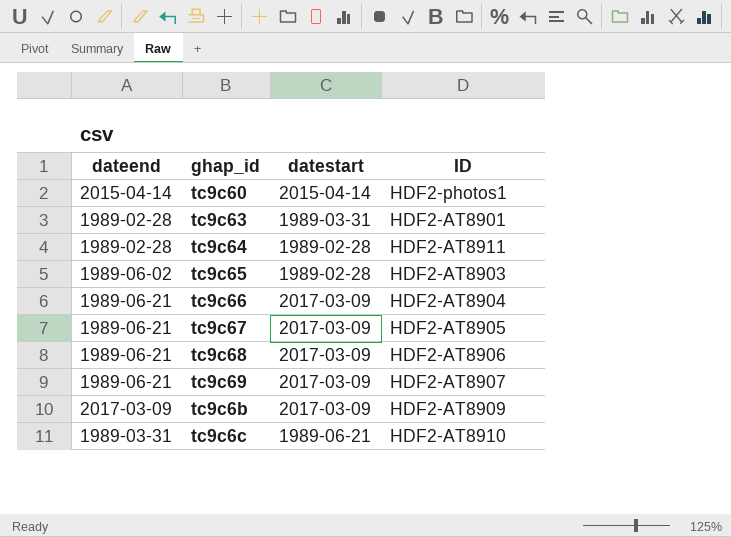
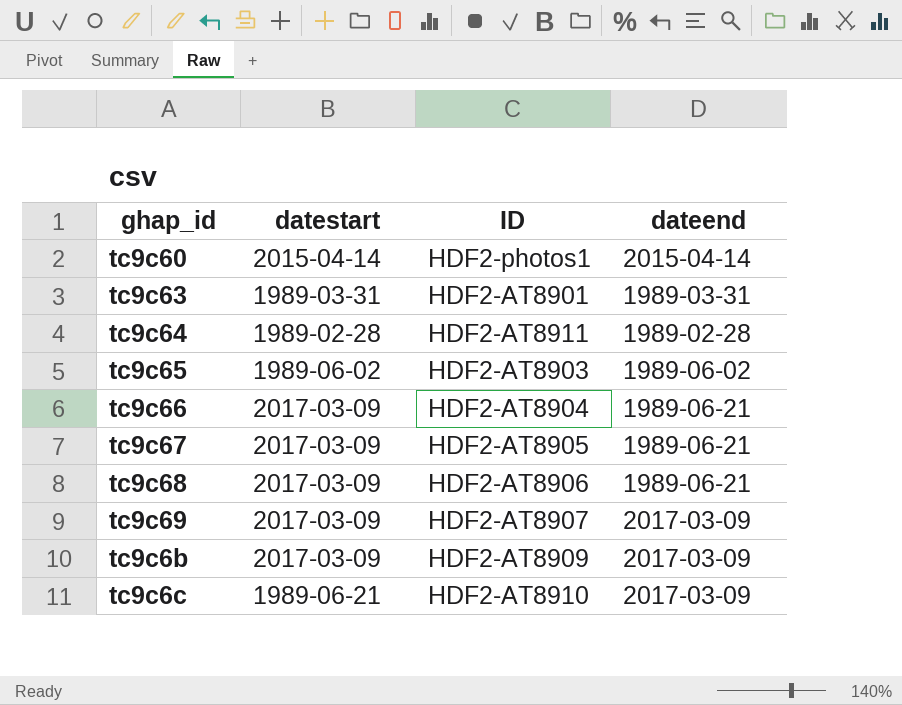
column dateend | position: 1 -> 4
tc9c63 | dateend: 1989-02-28 -> 1989-03-31
tc9c65 | datestart: 1989-02-28 -> 1989-06-02
tc9c69 | dateend: 1989-06-21 -> 2017-03-09
tc9c6c | dateend: 1989-03-31 -> 2017-03-09

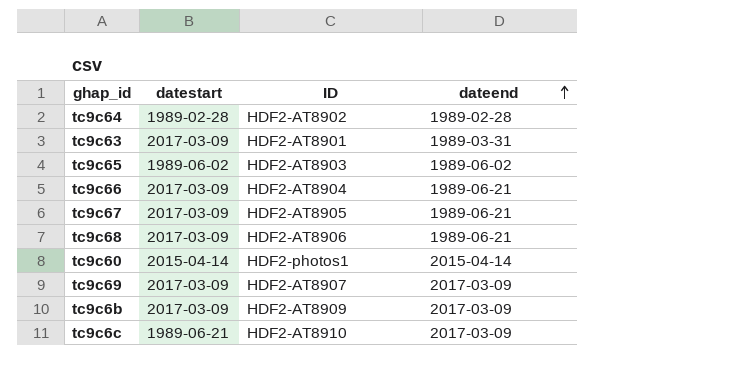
row order: none -> dateend ascending
tc9c64 | ID: HDF2-AT8911 -> HDF2-AT8902
tc9c63 | datestart: 1989-03-31 -> 2017-03-09

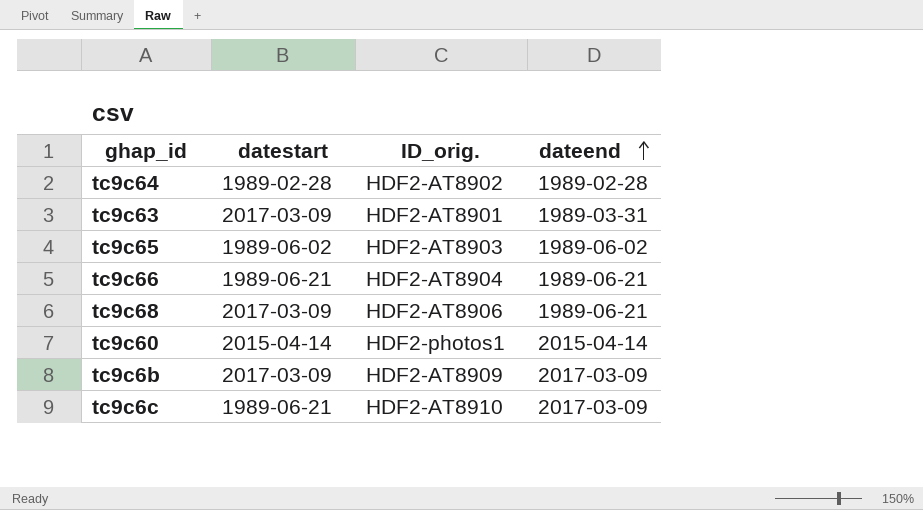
column name: ID -> ID_orig.
row tc9c67: 2017-03-09 | HDF2-AT8905 | 1989-06-21 -> none
row tc9c69: 2017-03-09 | HDF2-AT8907 | 2017-03-09 -> none
tc9c66 | datestart: 2017-03-09 -> 1989-06-21

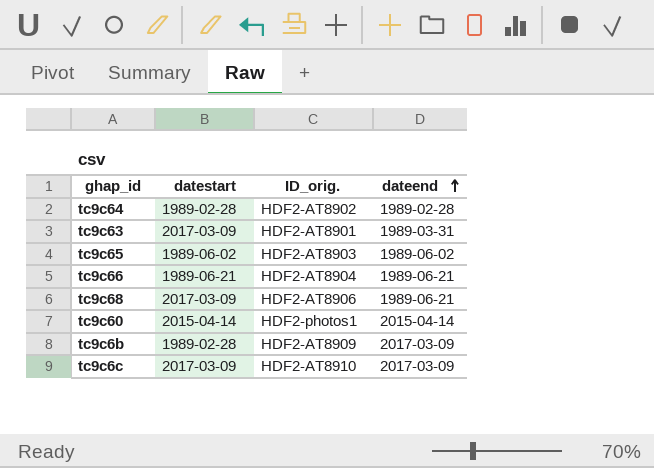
tc9c6b | datestart: 2017-03-09 -> 1989-02-28
tc9c6c | datestart: 1989-06-21 -> 2017-03-09

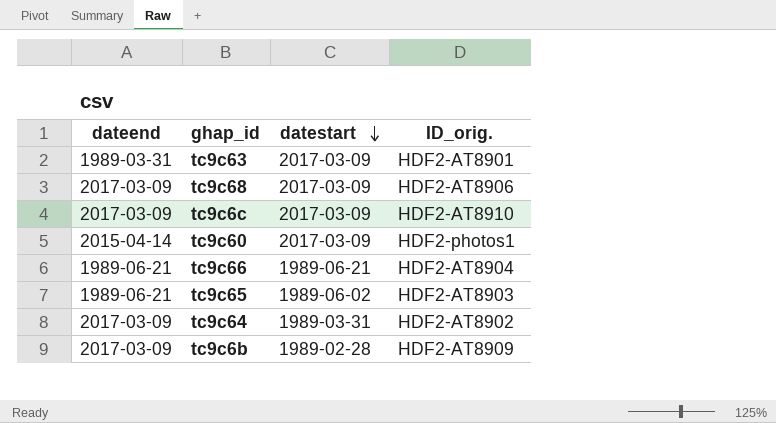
row order: dateend ascending -> datestart descending
column dateend | position: 4 -> 1
tc9c68 | dateend: 1989-06-21 -> 2017-03-09
tc9c60 | datestart: 2015-04-14 -> 2017-03-09
tc9c65 | dateend: 1989-06-02 -> 1989-06-21
tc9c64 | dateend: 1989-02-28 -> 2017-03-09
tc9c64 | datestart: 1989-02-28 -> 1989-03-31

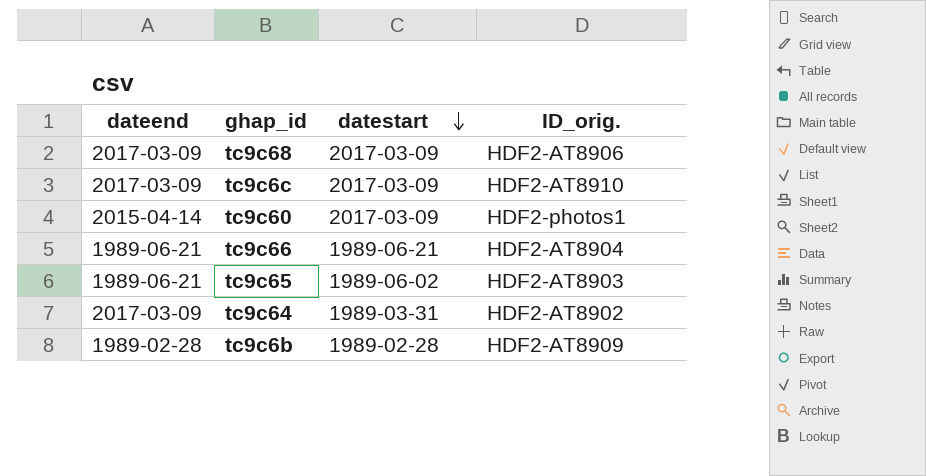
row tc9c63: 1989-03-31 | 2017-03-09 | HDF2-AT8901 -> none
tc9c6b | dateend: 2017-03-09 -> 1989-02-28

